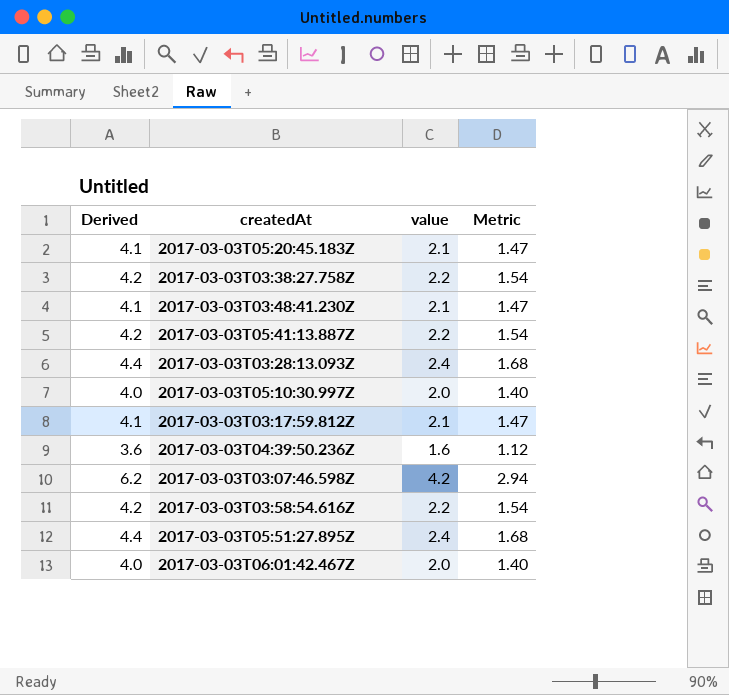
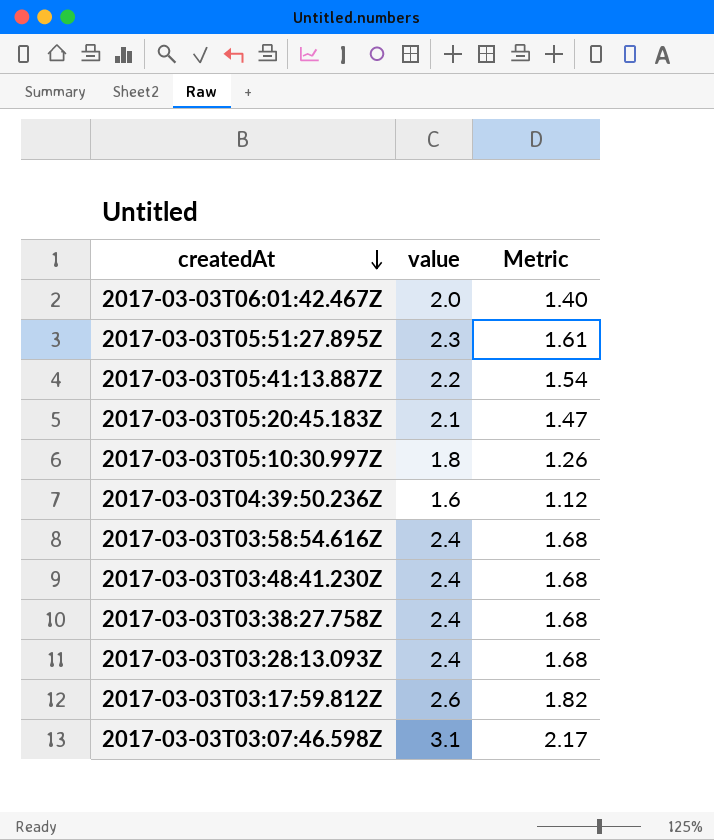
row order: none -> createdAt descending
column Derived | formula: [value] + 2 -> none
2017-03-03T05:51:27.895Z | value: 2.4 -> 2.3
2017-03-03T05:51:27.895Z | Metric: 1.68 -> 1.61
2017-03-03T05:10:30.997Z | value: 2.0 -> 1.8
2017-03-03T05:10:30.997Z | Metric: 1.40 -> 1.26
2017-03-03T03:58:54.616Z | value: 2.2 -> 2.4
2017-03-03T03:58:54.616Z | Metric: 1.54 -> 1.68
2017-03-03T03:48:41.230Z | value: 2.1 -> 2.4
2017-03-03T03:48:41.230Z | Metric: 1.47 -> 1.68
2017-03-03T03:38:27.758Z | value: 2.2 -> 2.4
2017-03-03T03:38:27.758Z | Metric: 1.54 -> 1.68
2017-03-03T03:17:59.812Z | value: 2.1 -> 2.6
2017-03-03T03:17:59.812Z | Metric: 1.47 -> 1.82
2017-03-03T03:07:46.598Z | value: 4.2 -> 3.1
2017-03-03T03:07:46.598Z | Metric: 2.94 -> 2.17

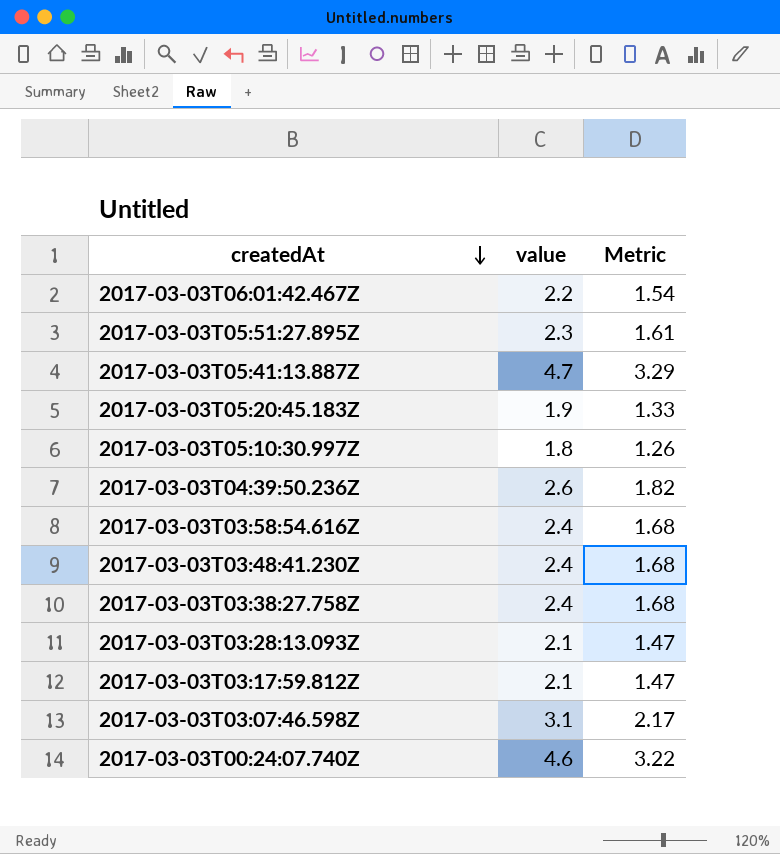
2017-03-03T06:01:42.467Z | value: 2.0 -> 2.2
2017-03-03T06:01:42.467Z | Metric: 1.40 -> 1.54
2017-03-03T05:41:13.887Z | value: 2.2 -> 4.7
2017-03-03T05:41:13.887Z | Metric: 1.54 -> 3.29
2017-03-03T05:20:45.183Z | value: 2.1 -> 1.9
2017-03-03T05:20:45.183Z | Metric: 1.47 -> 1.33
2017-03-03T04:39:50.236Z | value: 1.6 -> 2.6
2017-03-03T04:39:50.236Z | Metric: 1.12 -> 1.82
2017-03-03T03:28:13.093Z | value: 2.4 -> 2.1
2017-03-03T03:28:13.093Z | Metric: 1.68 -> 1.47
2017-03-03T03:17:59.812Z | value: 2.6 -> 2.1
2017-03-03T03:17:59.812Z | Metric: 1.82 -> 1.47
row 2017-03-03T00:24:07.740Z: none -> 4.6 | 3.22

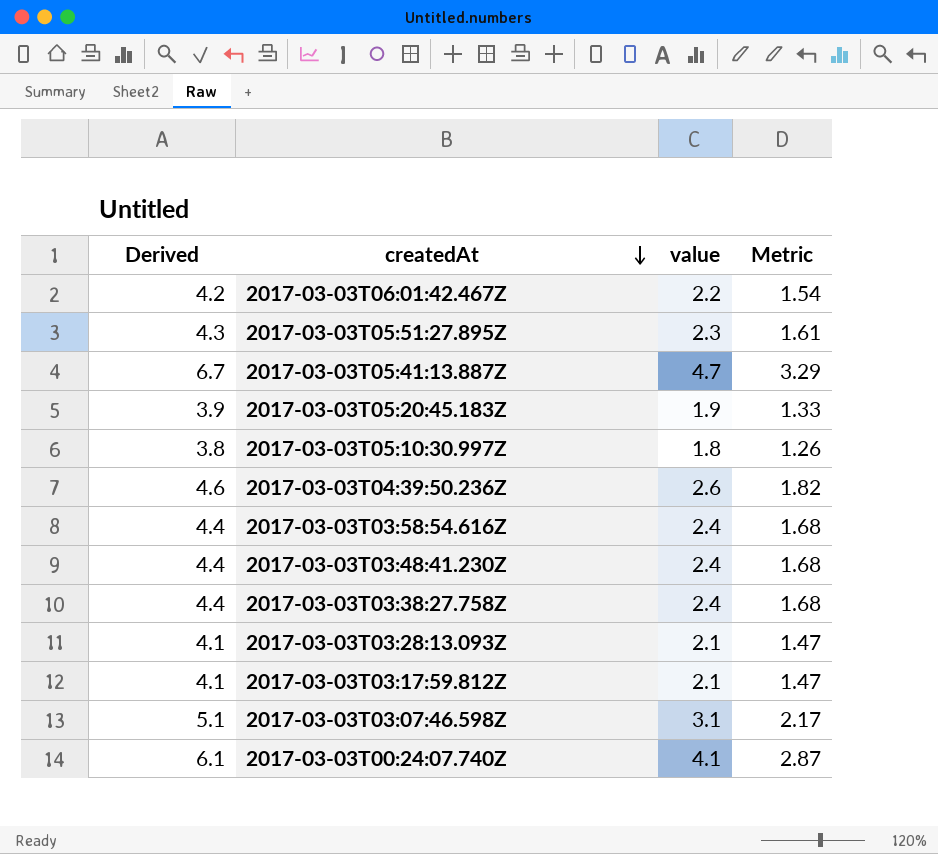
column Derived | formula: none -> [value] + 2
2017-03-03T00:24:07.740Z | value: 4.6 -> 4.1
2017-03-03T00:24:07.740Z | Metric: 3.22 -> 2.87

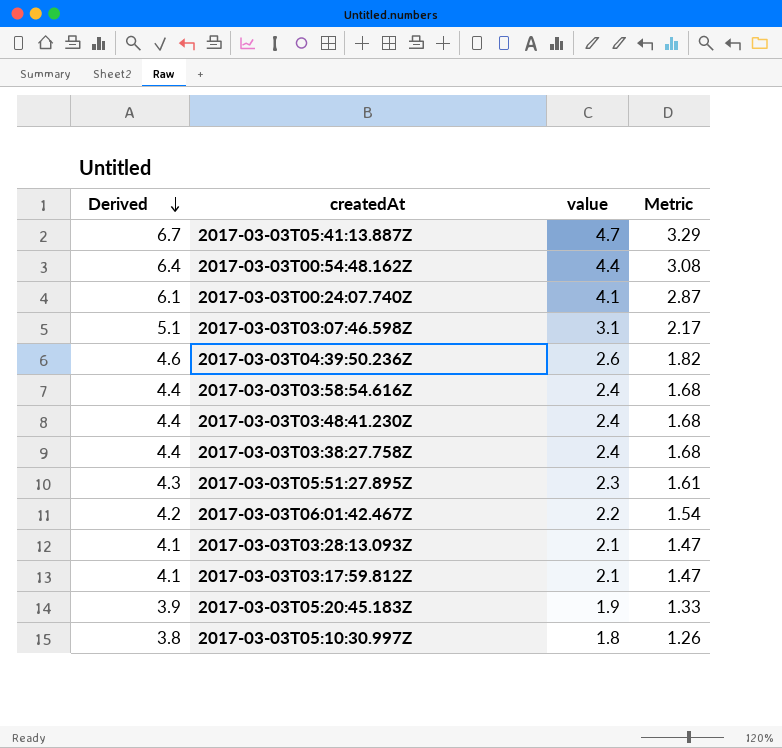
row order: createdAt descending -> Derived descending
row 2017-03-03T00:54:48.162Z: none -> 6.4 | 4.4 | 3.08

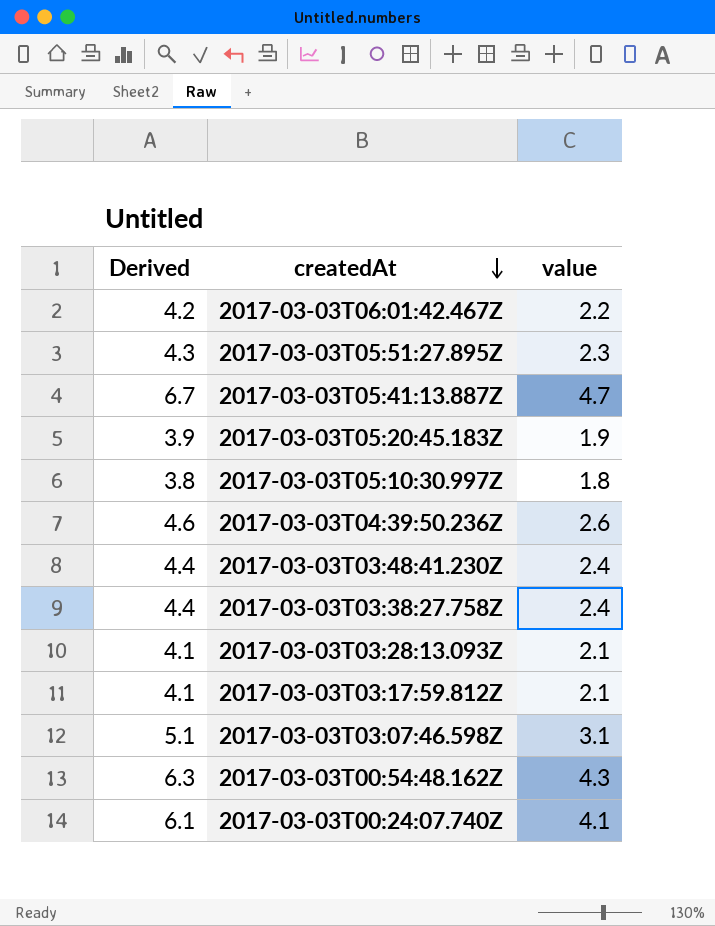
row order: Derived descending -> createdAt descending
column Metric | formula: [value] * 0.7 -> none
row 2017-03-03T03:58:54.616Z: 4.4 | 2.4 | 1.68 -> none
2017-03-03T00:54:48.162Z | Derived: 6.4 -> 6.3
2017-03-03T00:54:48.162Z | value: 4.4 -> 4.3

